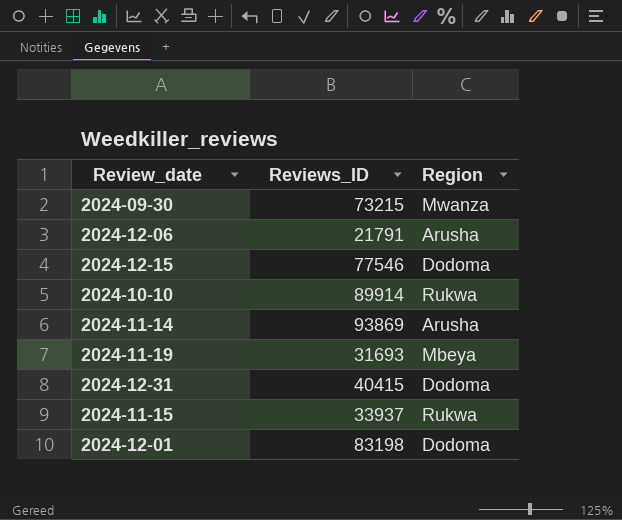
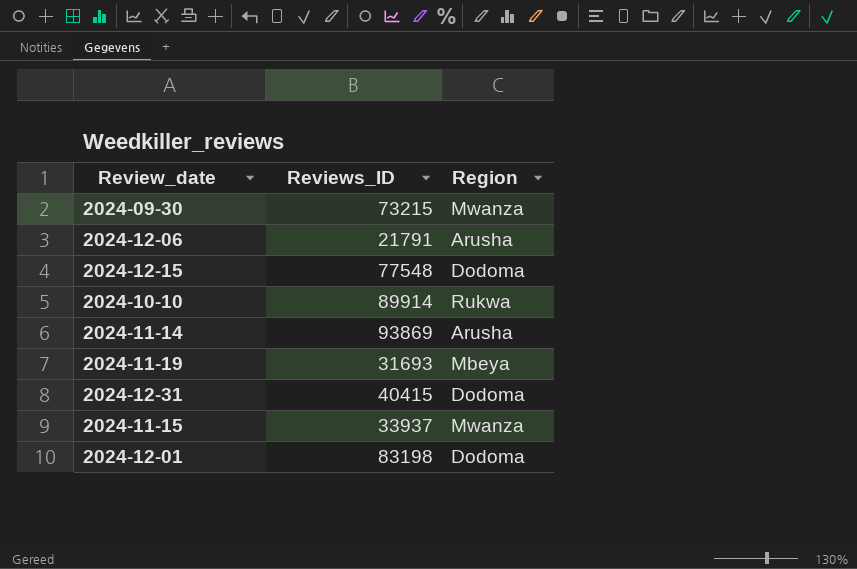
2024-12-15 | Reviews_ID: 77546 -> 77548
2024-11-15 | Region: Rukwa -> Mwanza

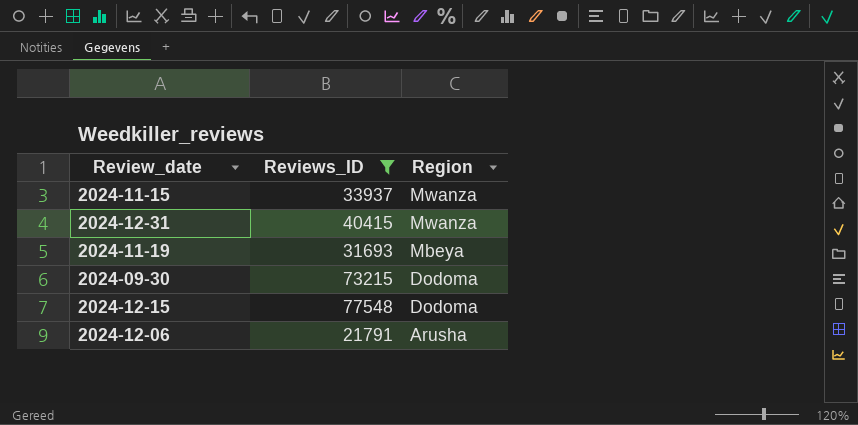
filter: none -> Reviews_ID <= 77548
row order: none -> Region descending
2024-12-31 | Region: Dodoma -> Mwanza
2024-09-30 | Region: Mwanza -> Dodoma

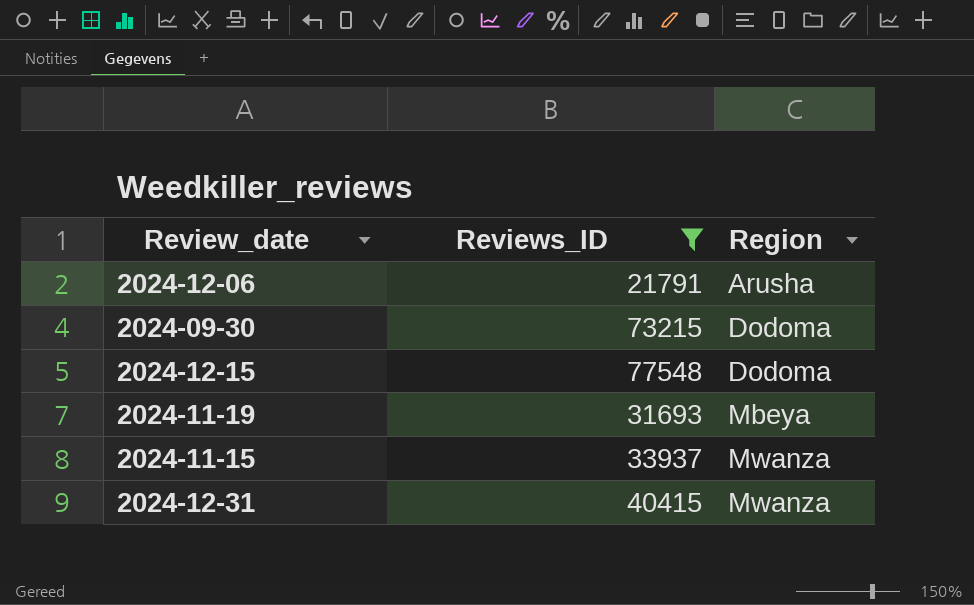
row order: Region descending -> Region ascending

